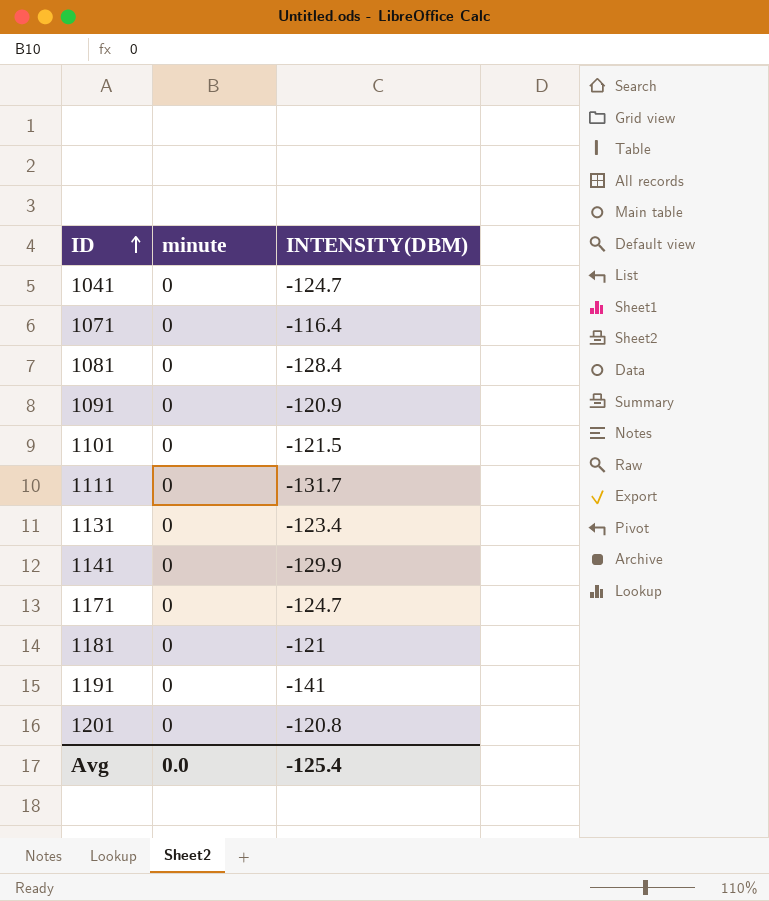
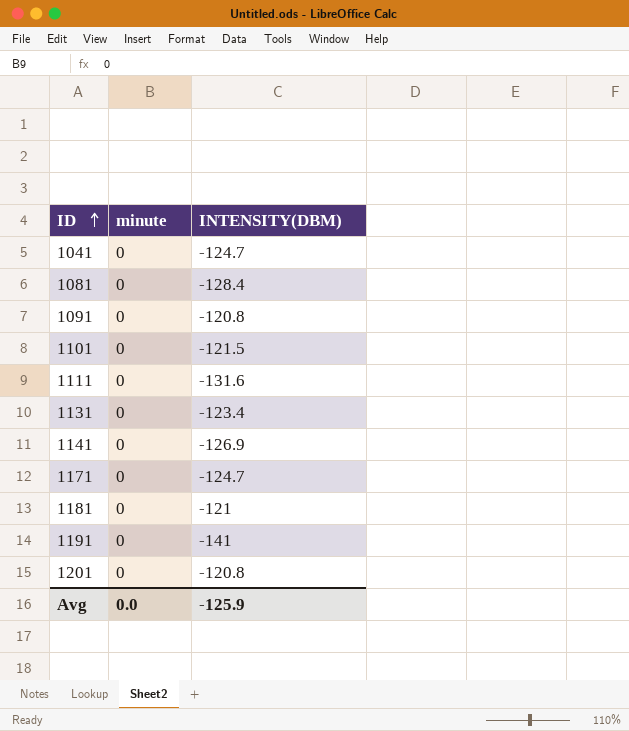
row 1071: 0 | -116.4 -> none
1091 | INTENSITY(DBM): -120.9 -> -120.8
1111 | INTENSITY(DBM): -131.7 -> -131.6
1141 | INTENSITY(DBM): -129.9 -> -126.9
Avg | INTENSITY(DBM): -125.4 -> -125.9

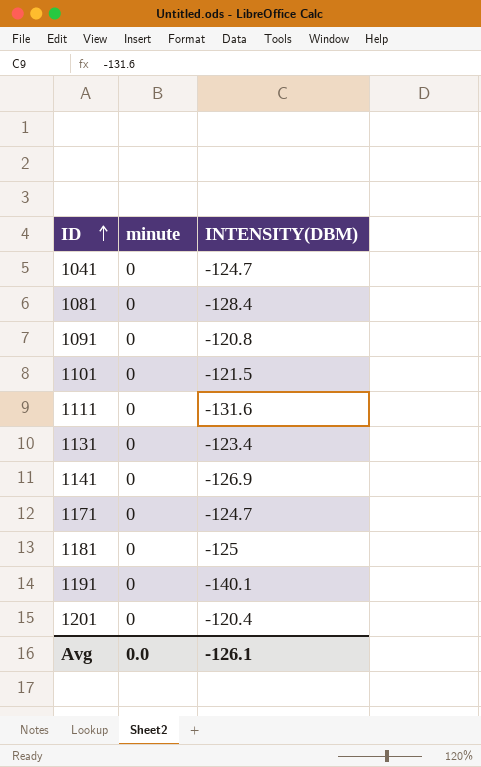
1181 | INTENSITY(DBM): -121 -> -125
1191 | INTENSITY(DBM): -141 -> -140.1
1201 | INTENSITY(DBM): -120.8 -> -120.4
Avg | INTENSITY(DBM): -125.9 -> -126.1

